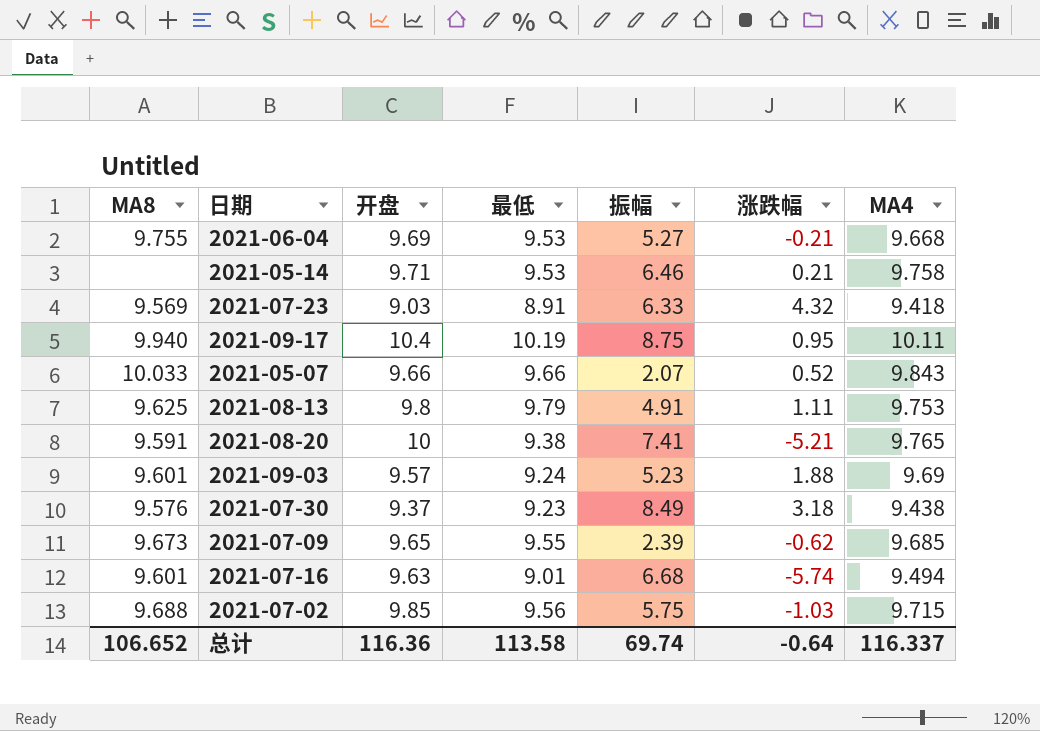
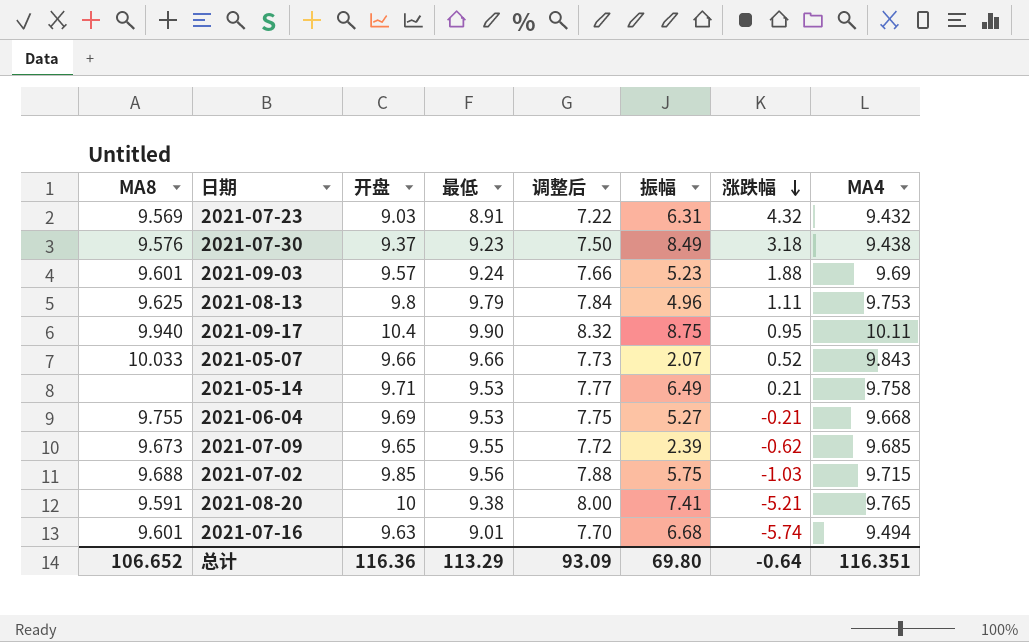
row order: none -> 涨跌幅 descending
column 调整后 | formula: none -> [开盘] * 0.8
2021-07-23 | 振幅: 6.33 -> 6.31
2021-07-23 | MA4: 9.418 -> 9.432
2021-08-13 | 振幅: 4.91 -> 4.96
2021-09-17 | 最低: 10.19 -> 9.90
2021-05-14 | 振幅: 6.46 -> 6.49
总计 | 最低: 113.58 -> 113.29
总计 | 振幅: 69.74 -> 69.80
总计 | MA4: 116.337 -> 116.351

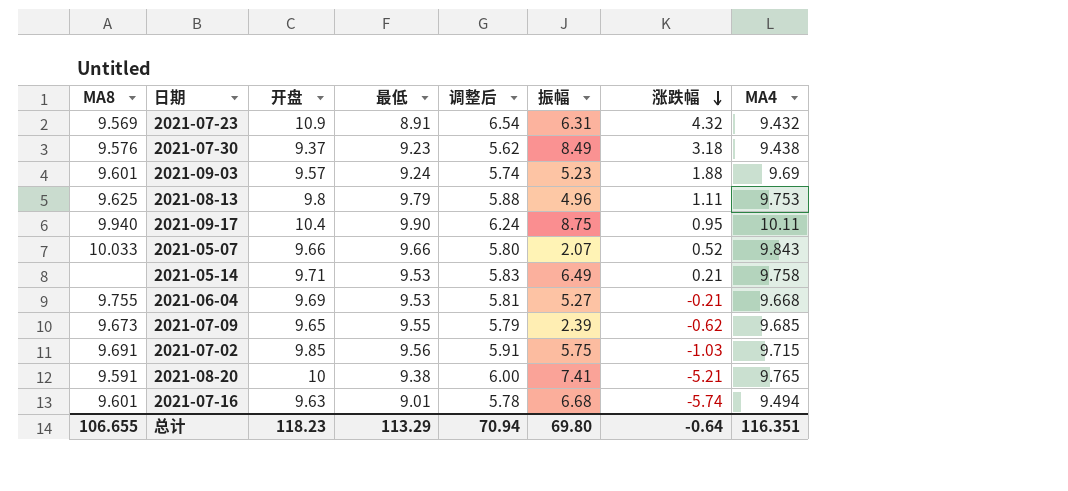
column 调整后 | formula: [开盘] * 0.8 -> [开盘] * 0.6
2021-07-23 | 开盘: 9.03 -> 10.9
2021-07-02 | MA8: 9.688 -> 9.691
总计 | MA8: 106.652 -> 106.655
总计 | 开盘: 116.36 -> 118.23
总计 | 调整后: 93.09 -> 70.94

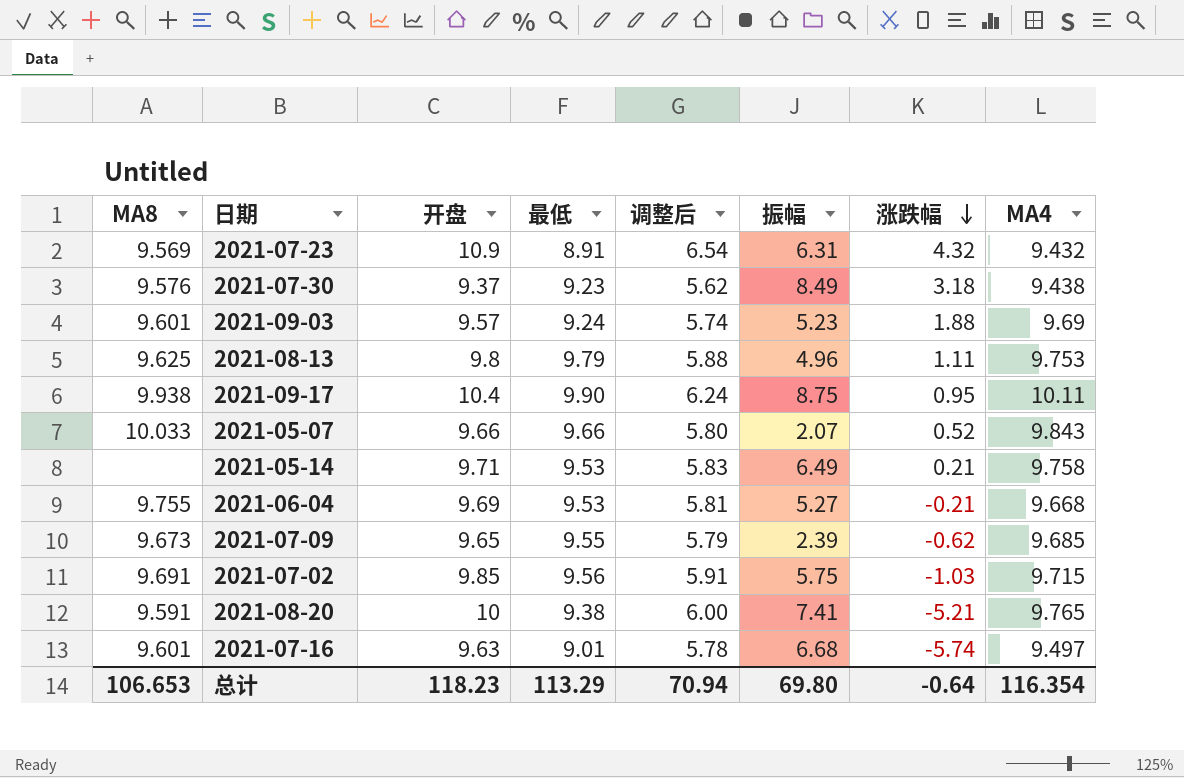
2021-09-17 | MA8: 9.940 -> 9.938
2021-07-16 | MA4: 9.494 -> 9.497
总计 | MA8: 106.655 -> 106.653
总计 | MA4: 116.351 -> 116.354

